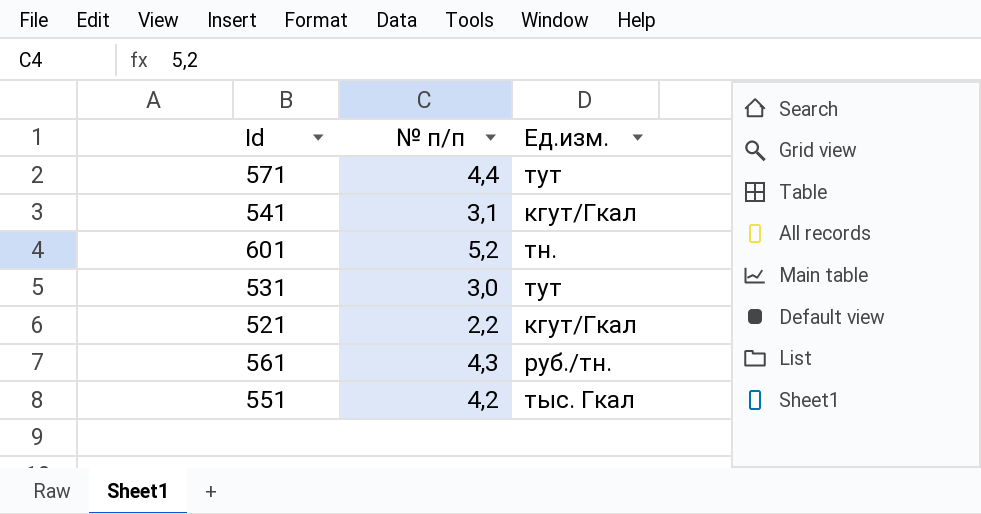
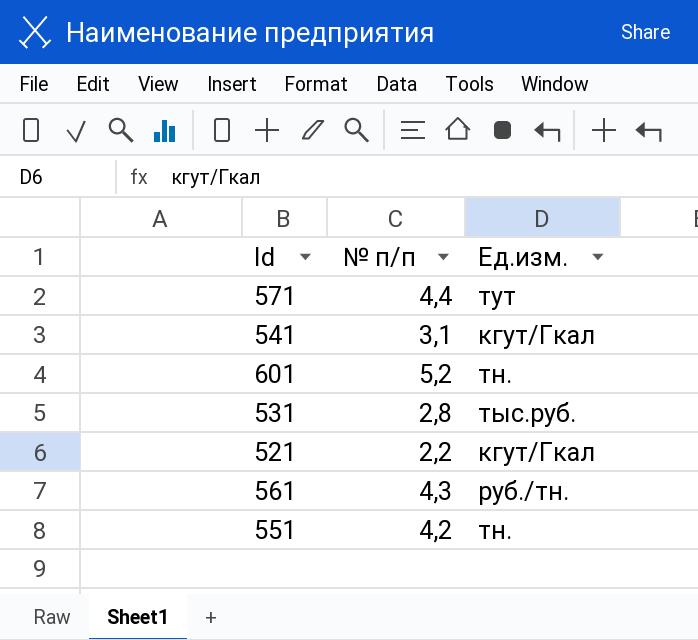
531 | № п/п: 3,0 -> 2,8
531 | Ед.изм.: тут -> тыс.руб.
551 | Ед.изм.: тыс. Гкал -> тн.

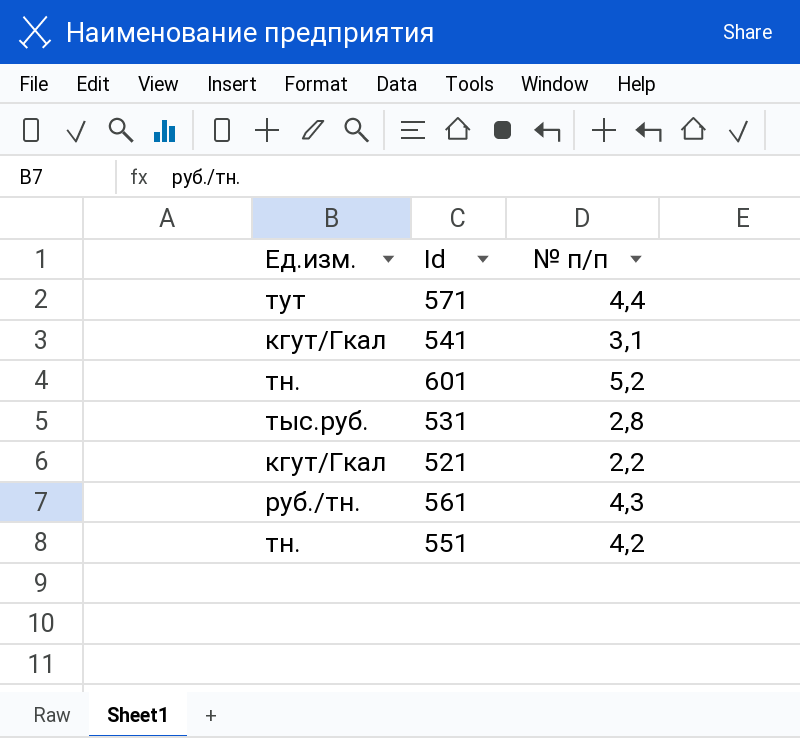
column Ед.изм. | position: 3 -> 1

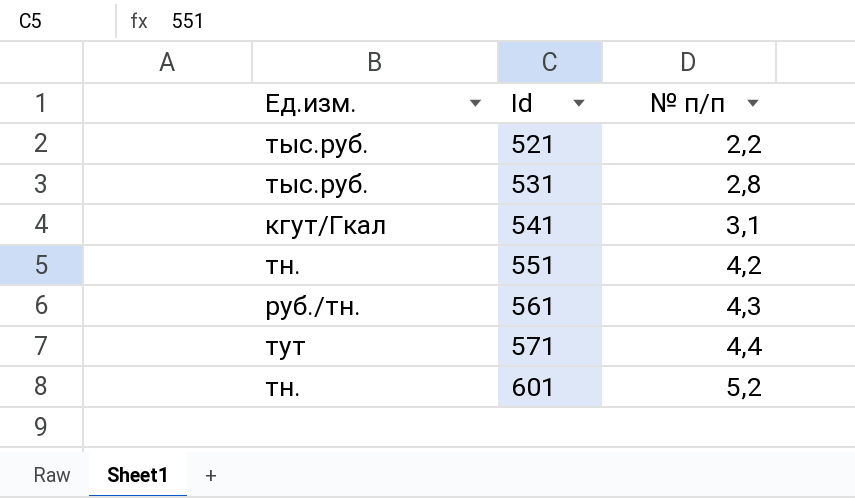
row order: none -> Id ascending
521 | Ед.изм.: кгут/Гкал -> тыс.руб.

